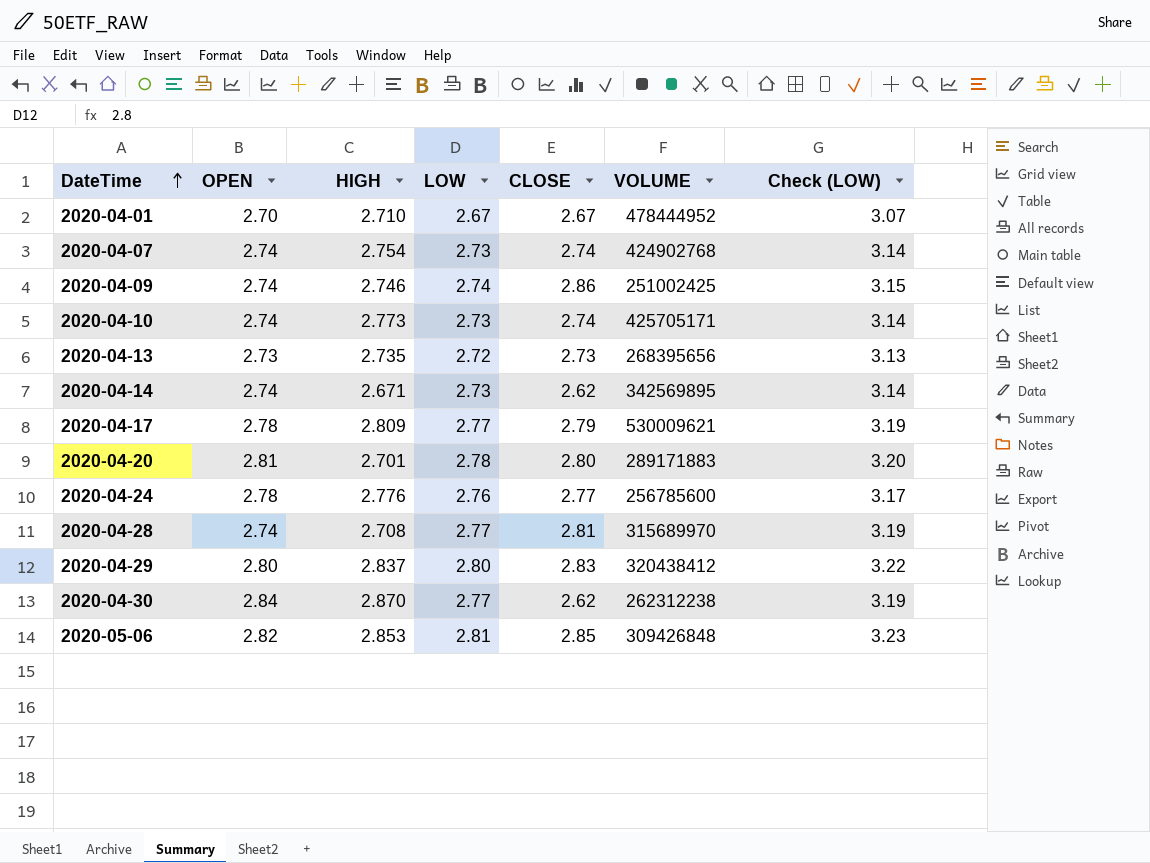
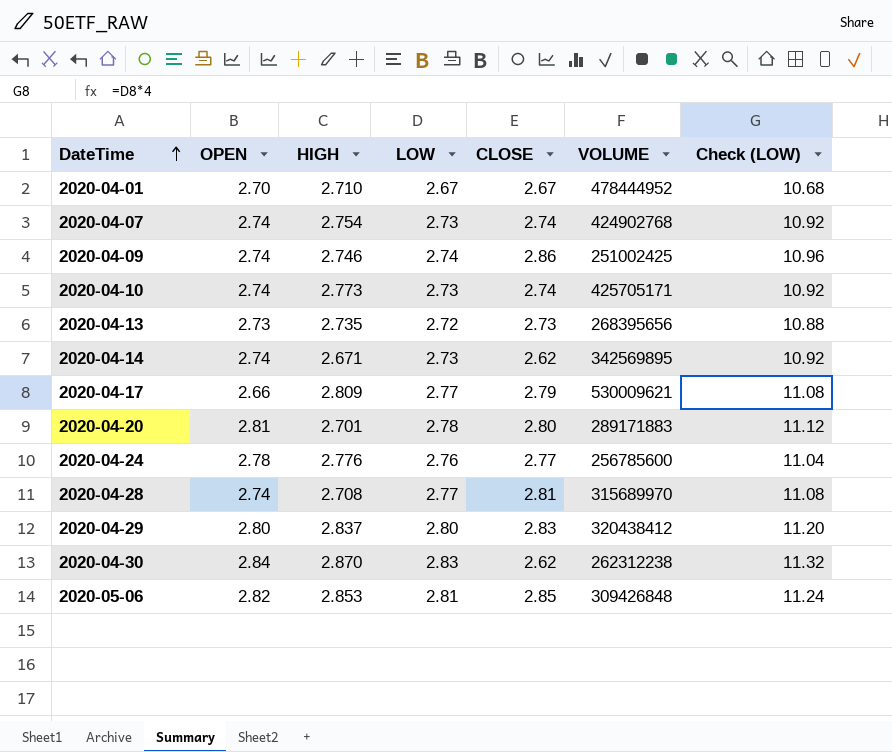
column Check (LOW) | formula: [LOW] * 1.15 -> [LOW] * 4
2020-04-17 | OPEN: 2.78 -> 2.66
2020-04-30 | LOW: 2.77 -> 2.83

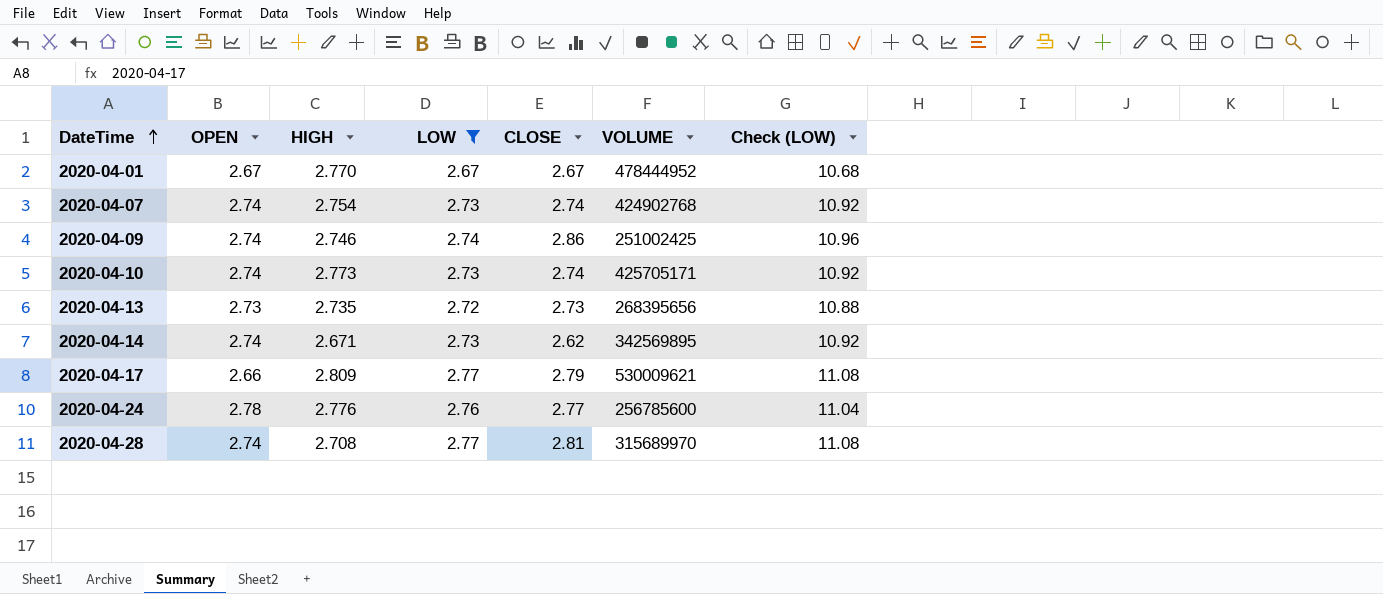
filter: none -> LOW <= 2.77
2020-04-01 | OPEN: 2.70 -> 2.67
2020-04-01 | HIGH: 2.710 -> 2.770

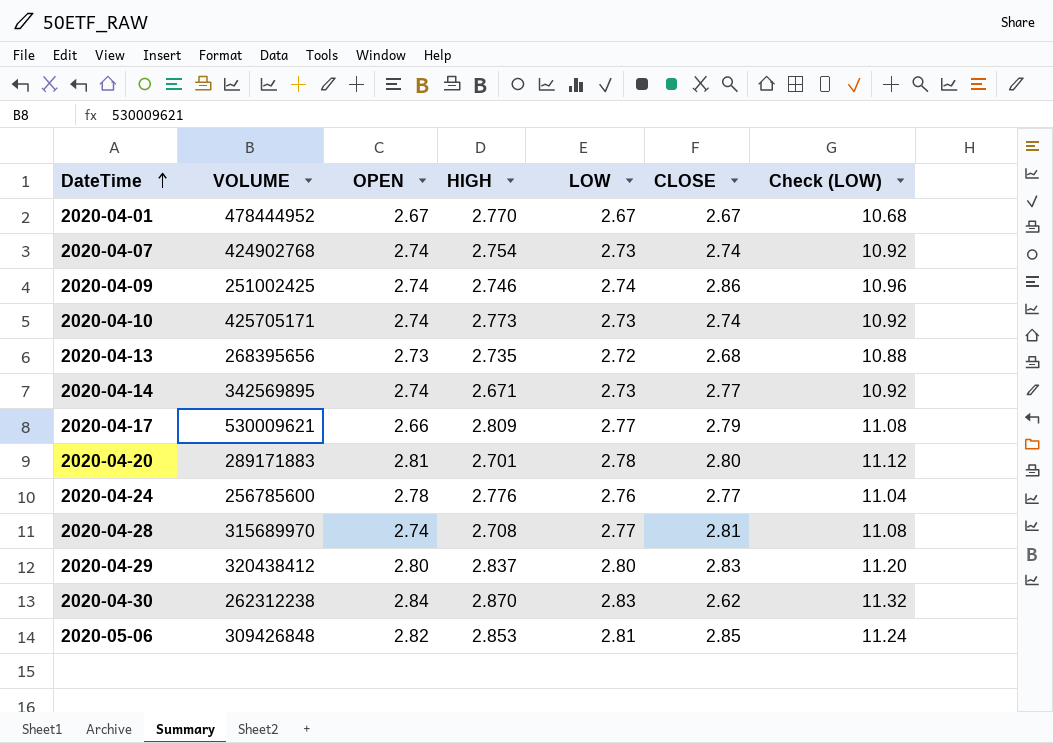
filter: LOW <= 2.77 -> none
column VOLUME | position: 6 -> 2
2020-04-13 | CLOSE: 2.73 -> 2.68
2020-04-14 | CLOSE: 2.62 -> 2.77

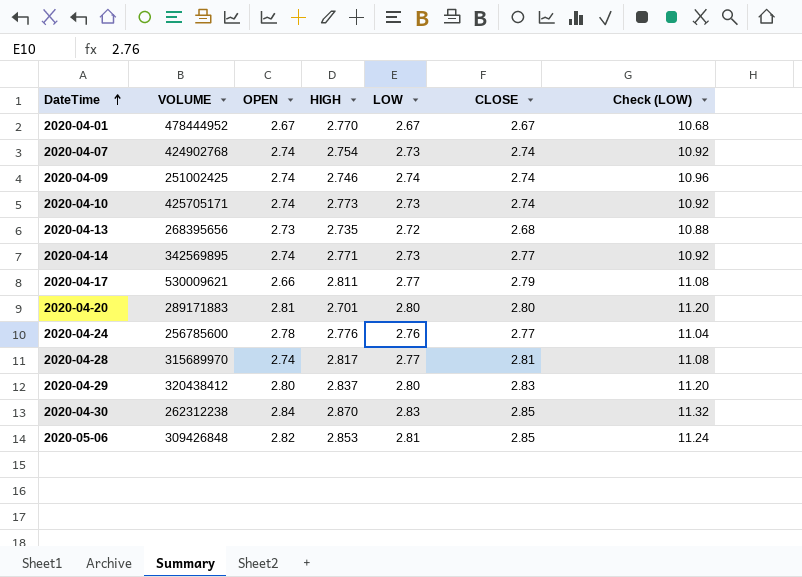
2020-04-09 | CLOSE: 2.86 -> 2.74
2020-04-14 | HIGH: 2.671 -> 2.771
2020-04-17 | HIGH: 2.809 -> 2.811
2020-04-20 | LOW: 2.78 -> 2.80
2020-04-20 | Check (LOW): 11.12 -> 11.20
2020-04-28 | HIGH: 2.708 -> 2.817
2020-04-30 | CLOSE: 2.62 -> 2.85

